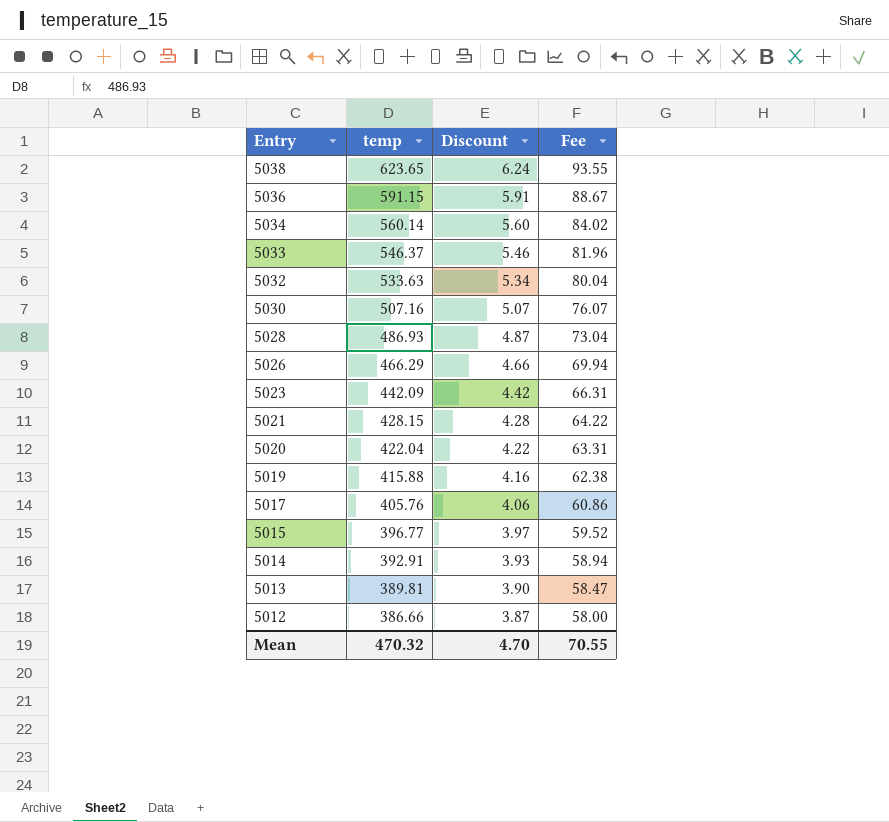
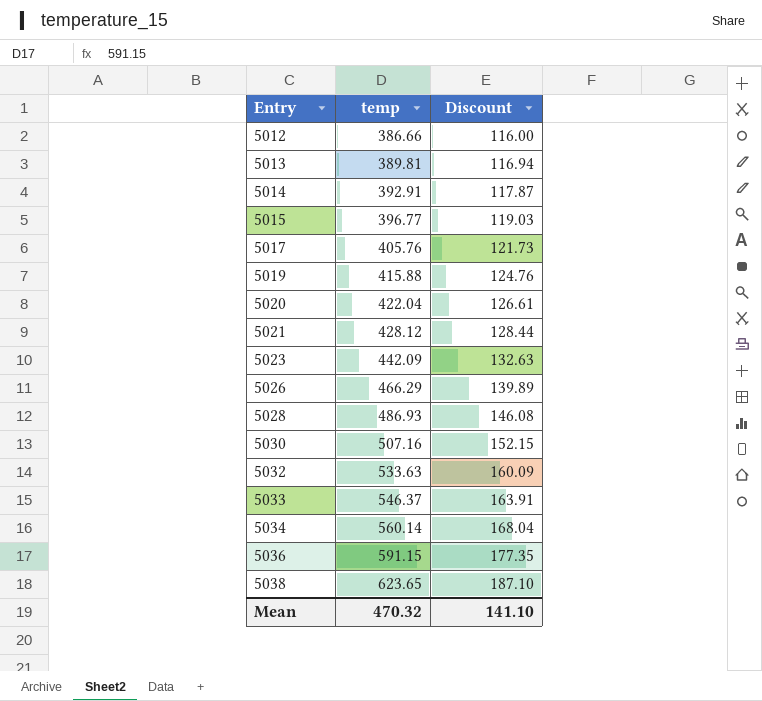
row order: Entry descending -> Entry ascending
column Fee | formula: [temp] * 0.15 -> none
column Discount | formula: [temp] * 0.01 -> [temp] * 0.3
5021 | temp: 428.15 -> 428.12
Mean | Discount: 4.70 -> 141.10

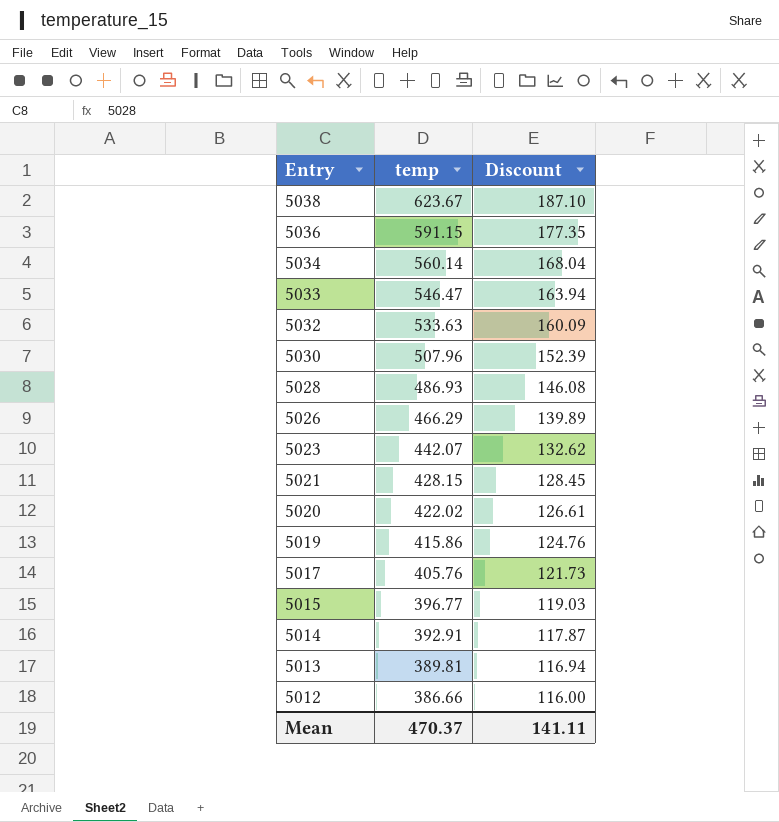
row order: Entry ascending -> Entry descending
5038 | temp: 623.65 -> 623.67
5033 | temp: 546.37 -> 546.47
5033 | Discount: 163.91 -> 163.94
5030 | temp: 507.16 -> 507.96
5030 | Discount: 152.15 -> 152.39
5023 | temp: 442.09 -> 442.07
5023 | Discount: 132.63 -> 132.62
5021 | temp: 428.12 -> 428.15
5021 | Discount: 128.44 -> 128.45
5020 | temp: 422.04 -> 422.02
5019 | temp: 415.88 -> 415.86
Mean | temp: 470.32 -> 470.37
Mean | Discount: 141.10 -> 141.11

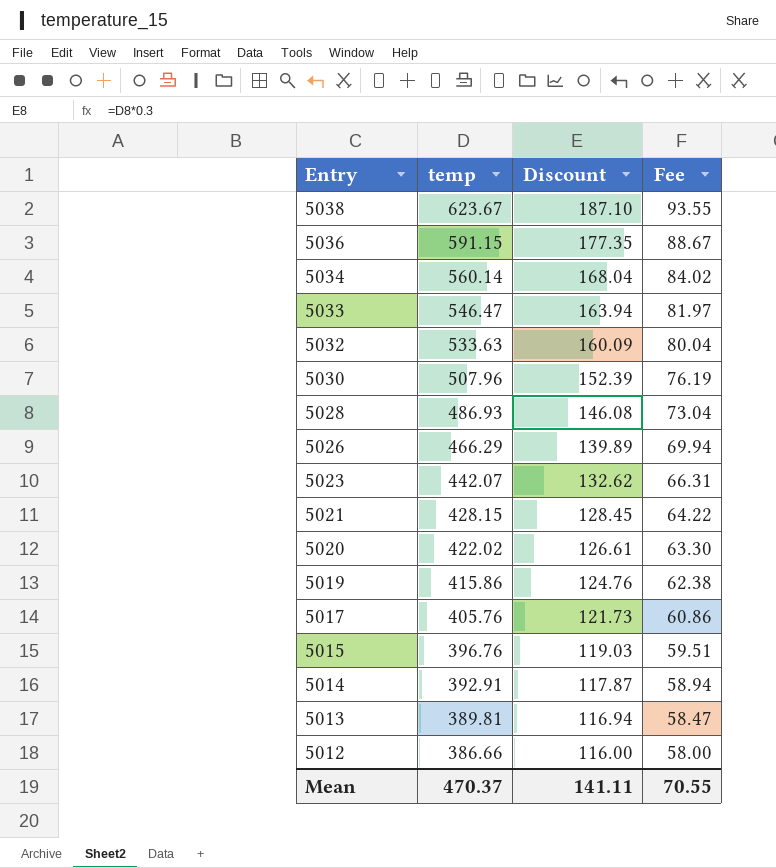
column Fee | formula: none -> [temp] * 0.15
5015 | temp: 396.77 -> 396.76

